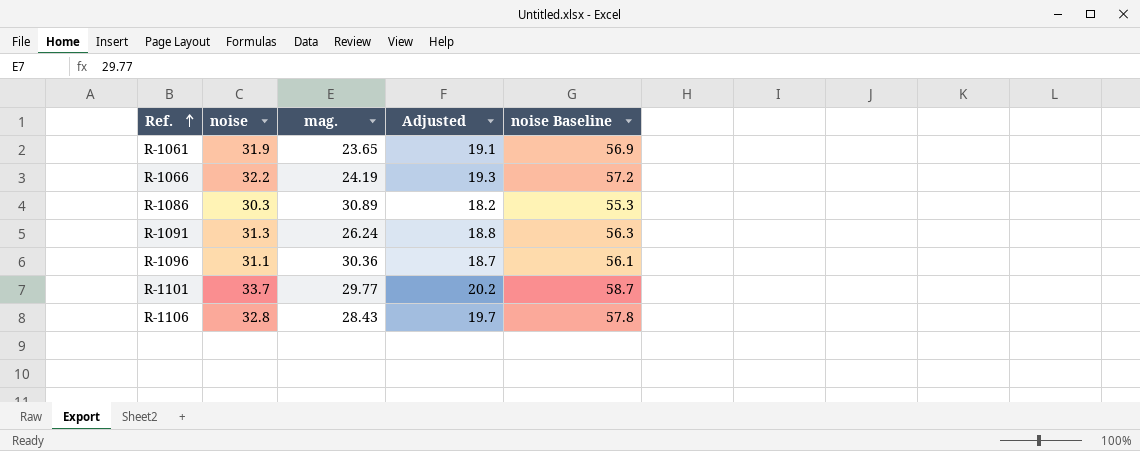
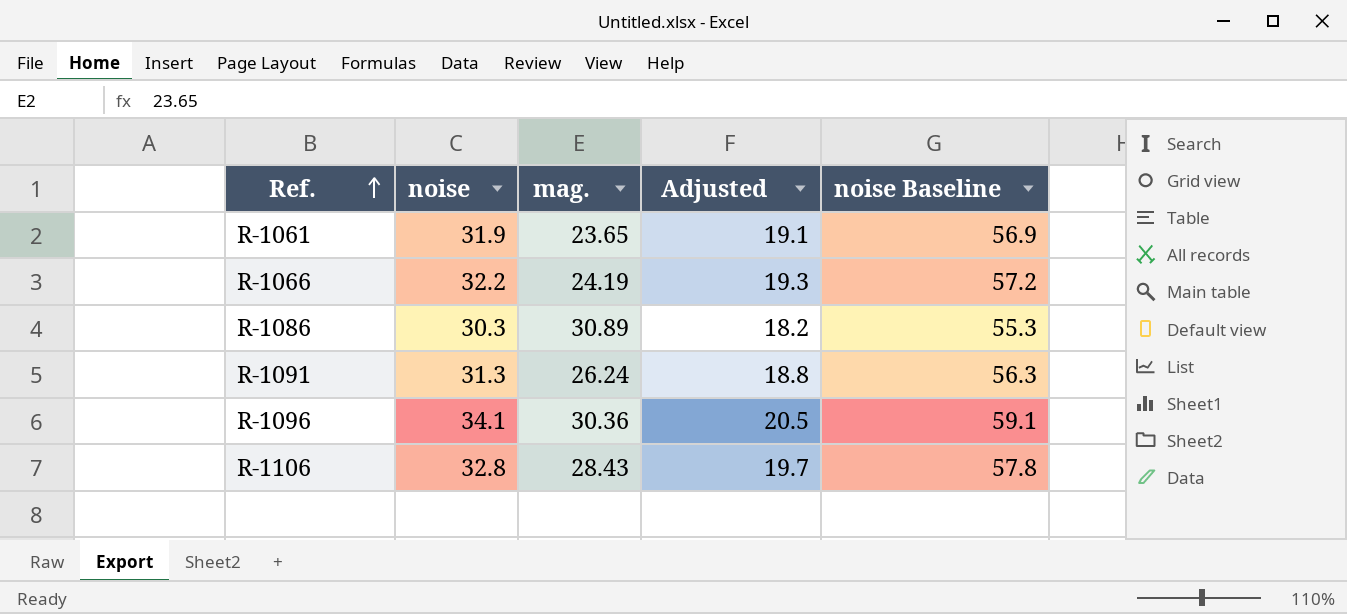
row R-1101: 33.7 | 29.77 | 20.2 | 58.7 -> none
R-1096 | noise: 31.1 -> 34.1
R-1096 | Adjusted: 18.7 -> 20.5
R-1096 | noise Baseline: 56.1 -> 59.1

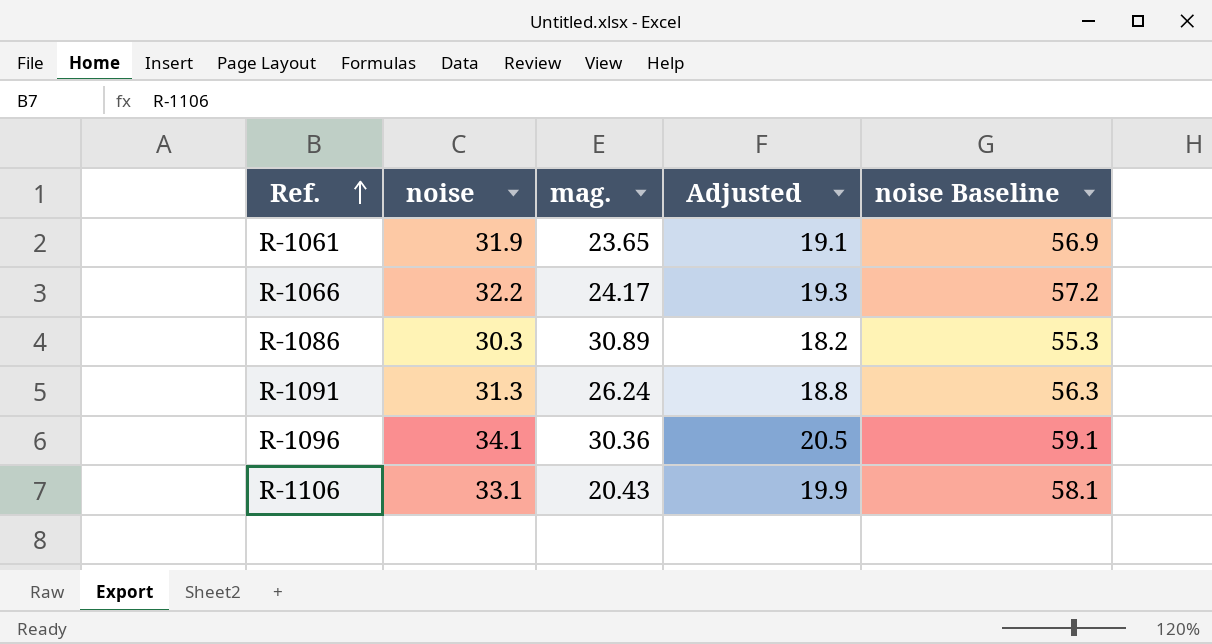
R-1066 | mag.: 24.19 -> 24.17
R-1106 | noise: 32.8 -> 33.1
R-1106 | mag.: 28.43 -> 20.43
R-1106 | Adjusted: 19.7 -> 19.9
R-1106 | noise Baseline: 57.8 -> 58.1

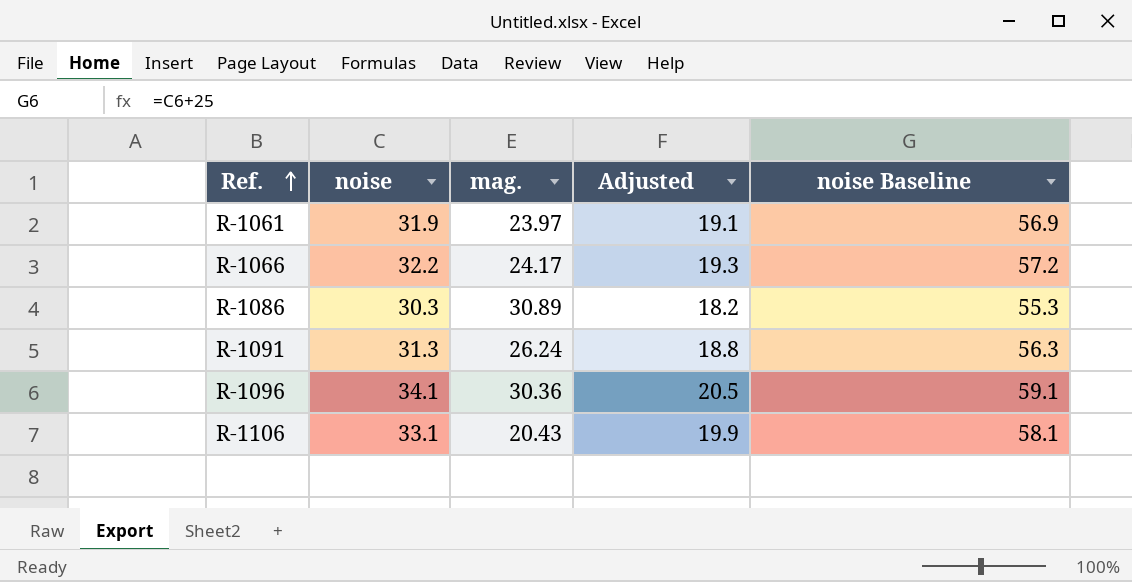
R-1061 | mag.: 23.65 -> 23.97

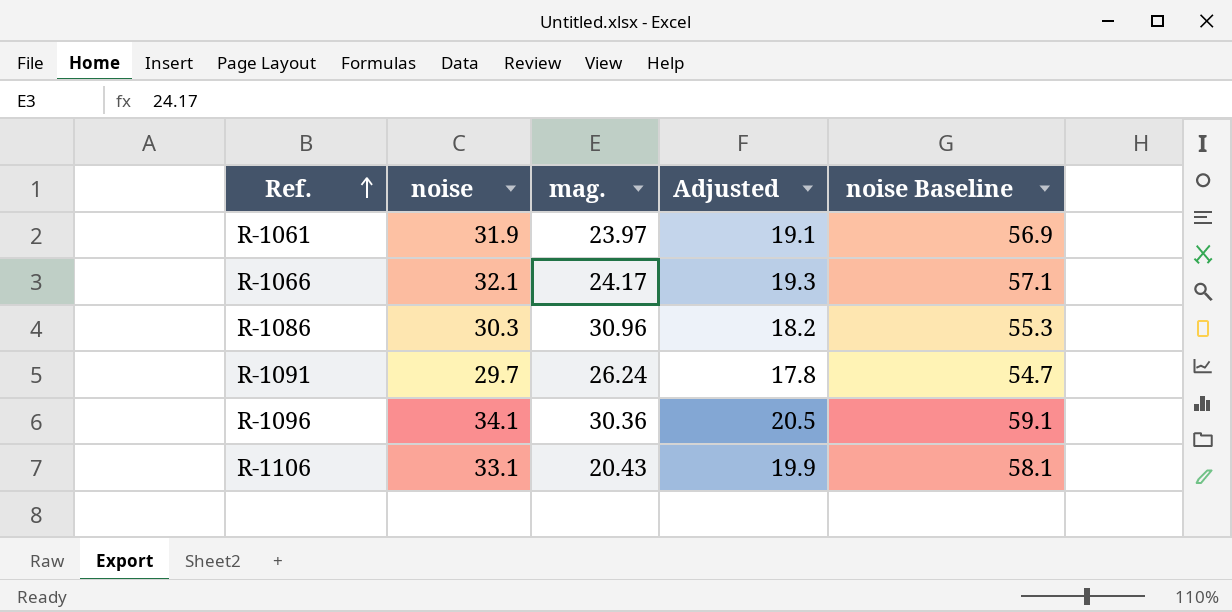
R-1066 | noise: 32.2 -> 32.1
R-1066 | noise Baseline: 57.2 -> 57.1
R-1086 | mag.: 30.89 -> 30.96
R-1091 | noise: 31.3 -> 29.7
R-1091 | Adjusted: 18.8 -> 17.8
R-1091 | noise Baseline: 56.3 -> 54.7

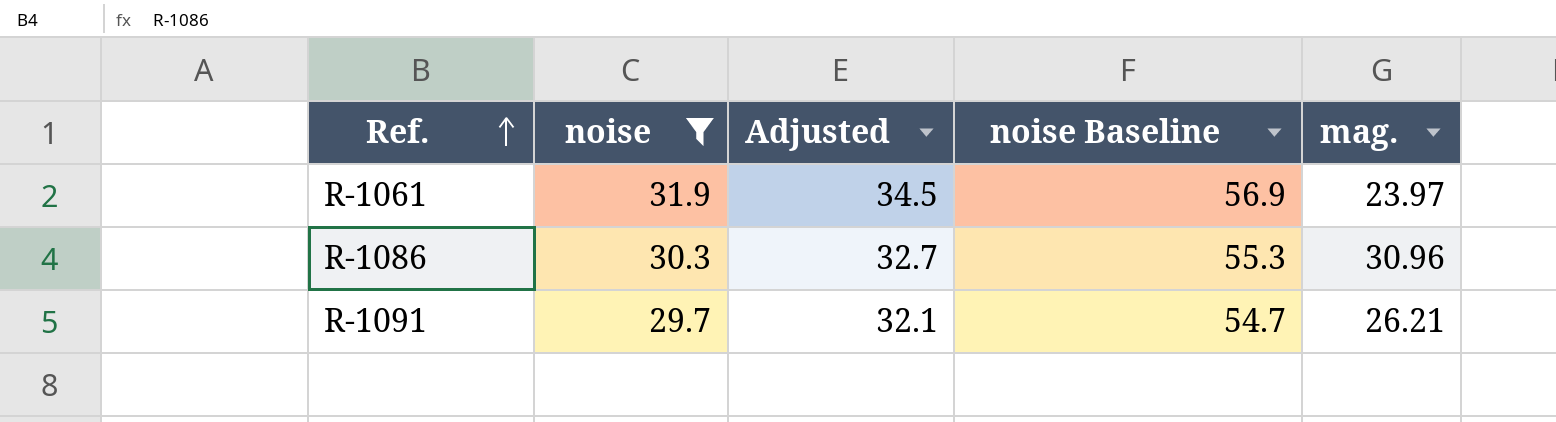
filter: none -> noise <= 31.9
column Adjusted | formula: [noise] * 0.6 -> [noise] * 1.08
column mag. | position: 3 -> 5
R-1091 | mag.: 26.24 -> 26.21

